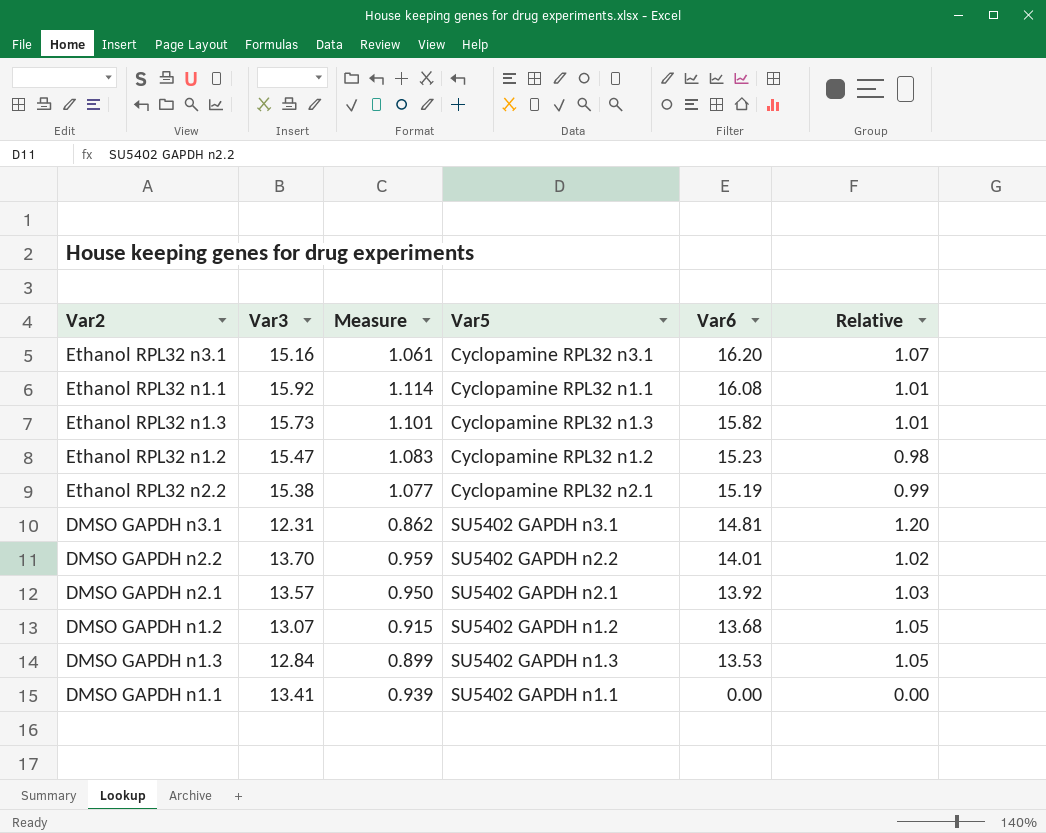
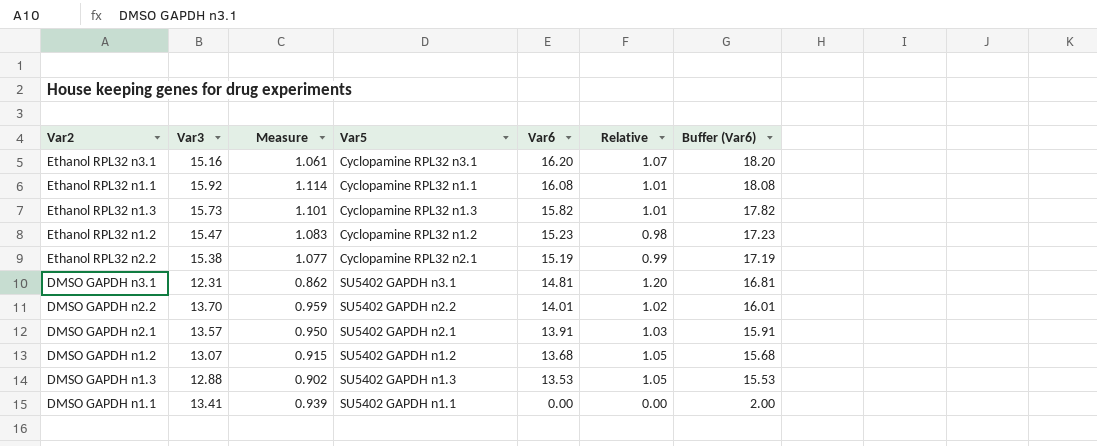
column Buffer (Var6) | formula: none -> [Var6] + 2
DMSO GAPDH n2.1 | Var6: 13.92 -> 13.91
DMSO GAPDH n1.3 | Var3: 12.84 -> 12.88
DMSO GAPDH n1.3 | Measure: 0.899 -> 0.902

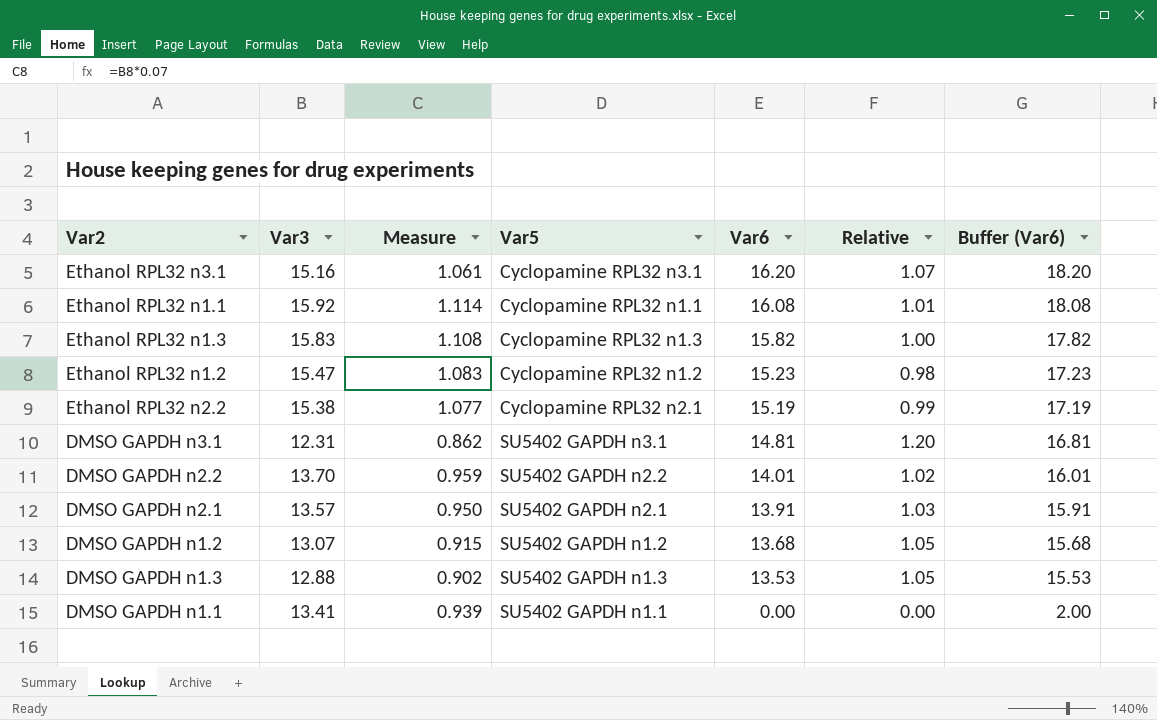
Ethanol RPL32 n1.3 | Var3: 15.73 -> 15.83
Ethanol RPL32 n1.3 | Measure: 1.101 -> 1.108
Ethanol RPL32 n1.3 | Relative: 1.01 -> 1.00

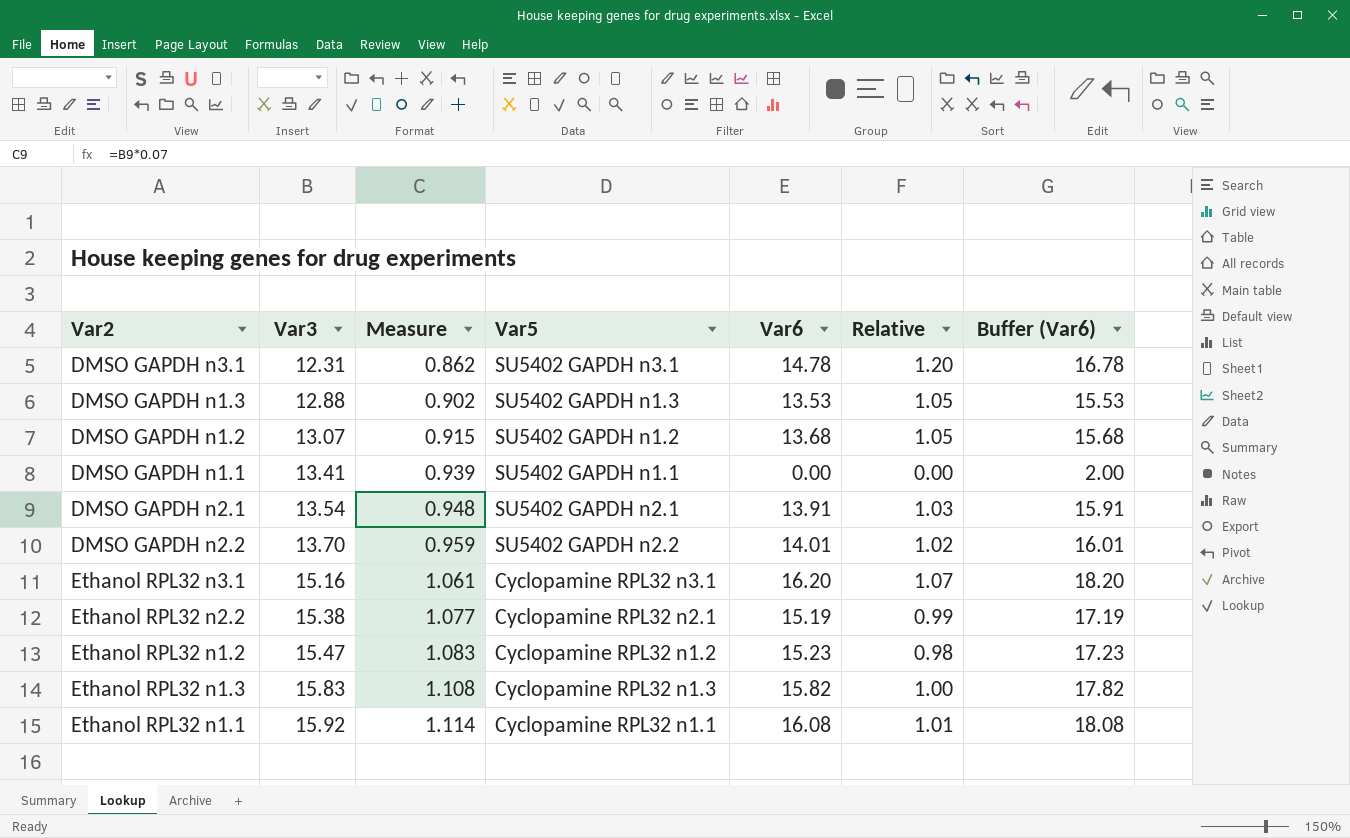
row order: Var6 descending -> Var3 ascending
DMSO GAPDH n3.1 | Var6: 14.81 -> 14.78
DMSO GAPDH n3.1 | Buffer (Var6): 16.81 -> 16.78
DMSO GAPDH n2.1 | Var3: 13.57 -> 13.54
DMSO GAPDH n2.1 | Measure: 0.950 -> 0.948

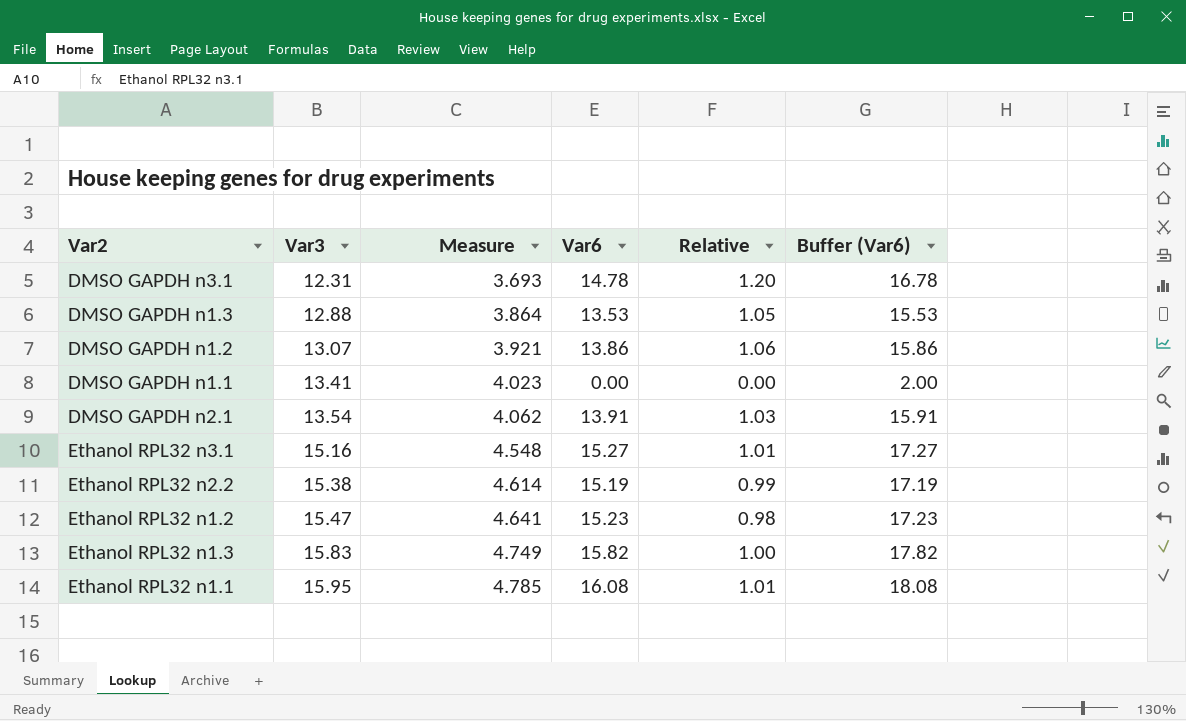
column Var5 | position: 4 -> none
column Measure | formula: [Var3] * 0.07 -> [Var3] * 0.3
row DMSO GAPDH n2.2: 13.70 | 0.959 | SU5402 GAPDH n2.2 | 14.01 | 1.02 | 16.01 -> none
DMSO GAPDH n1.2 | Var6: 13.68 -> 13.86
DMSO GAPDH n1.2 | Relative: 1.05 -> 1.06
DMSO GAPDH n1.2 | Buffer (Var6): 15.68 -> 15.86
Ethanol RPL32 n3.1 | Var6: 16.20 -> 15.27
Ethanol RPL32 n3.1 | Relative: 1.07 -> 1.01
Ethanol RPL32 n3.1 | Buffer (Var6): 18.20 -> 17.27
Ethanol RPL32 n1.1 | Var3: 15.92 -> 15.95

